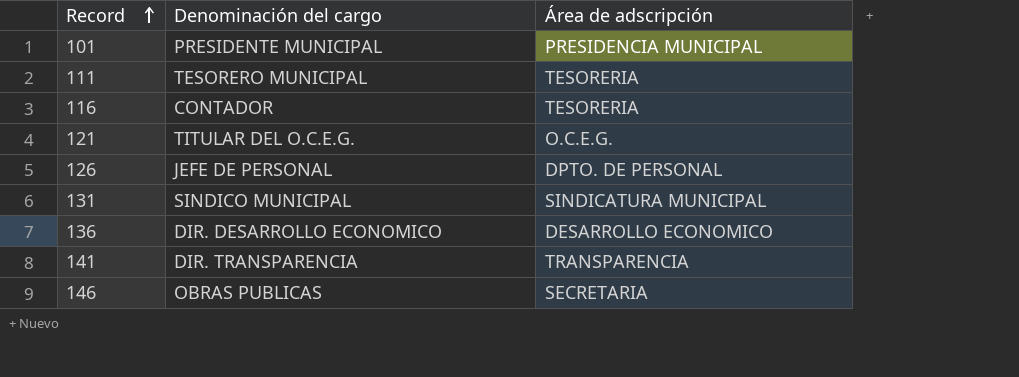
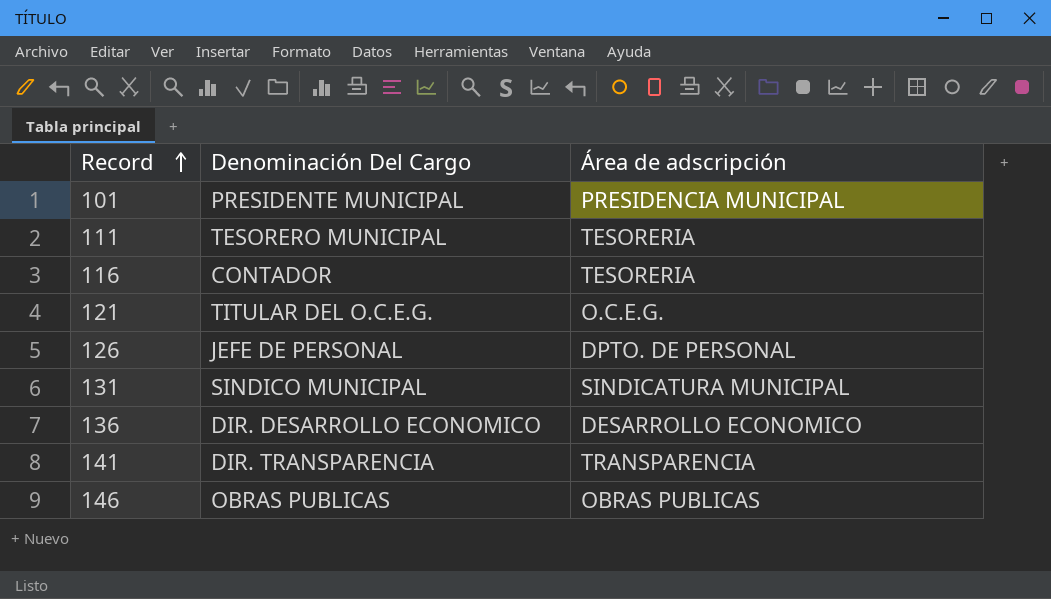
column name: Denominación del cargo -> Denominación Del Cargo
146 | Área de adscripción: SECRETARIA -> OBRAS PUBLICAS

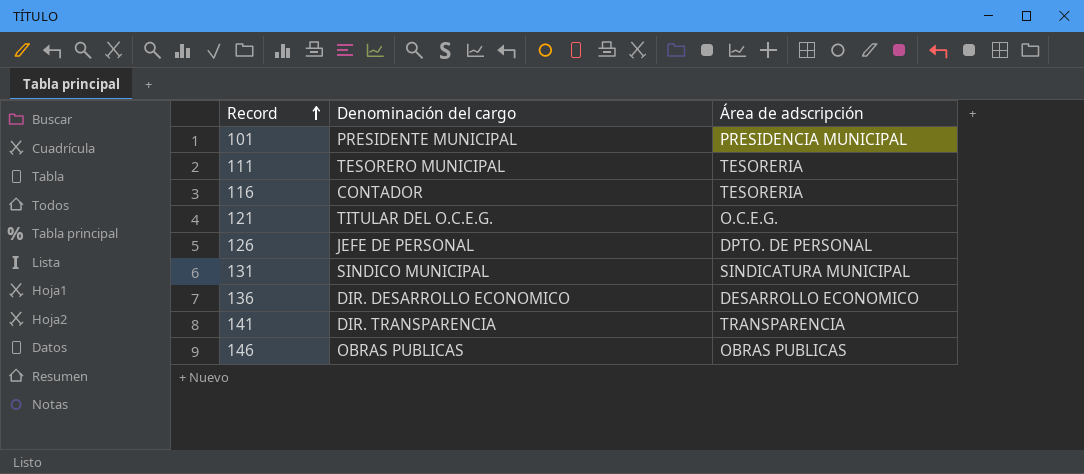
column name: Denominación Del Cargo -> Denominación del cargo

